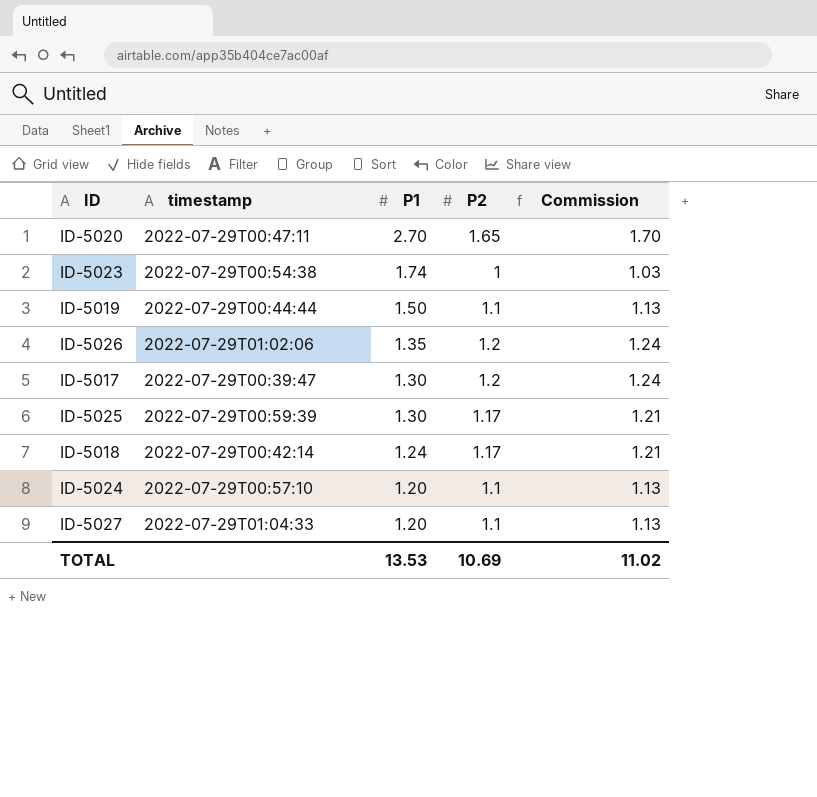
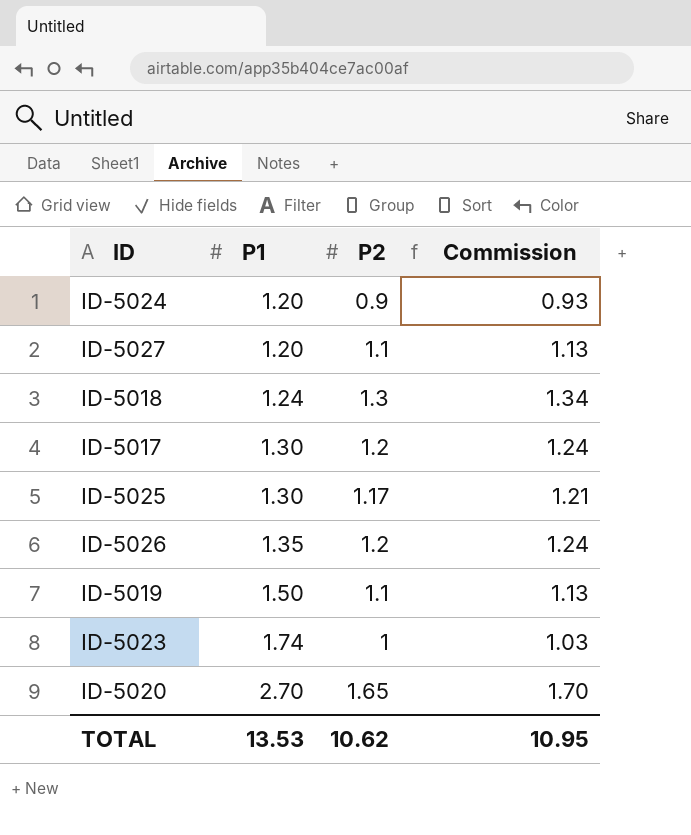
row order: P1 descending -> P1 ascending
column timestamp | position: 2 -> none
ID-5024 | P2: 1.1 -> 0.9
ID-5024 | Commission: 1.13 -> 0.93
ID-5018 | P2: 1.17 -> 1.3
ID-5018 | Commission: 1.21 -> 1.34
TOTAL | P2: 10.69 -> 10.62
TOTAL | Commission: 11.02 -> 10.95

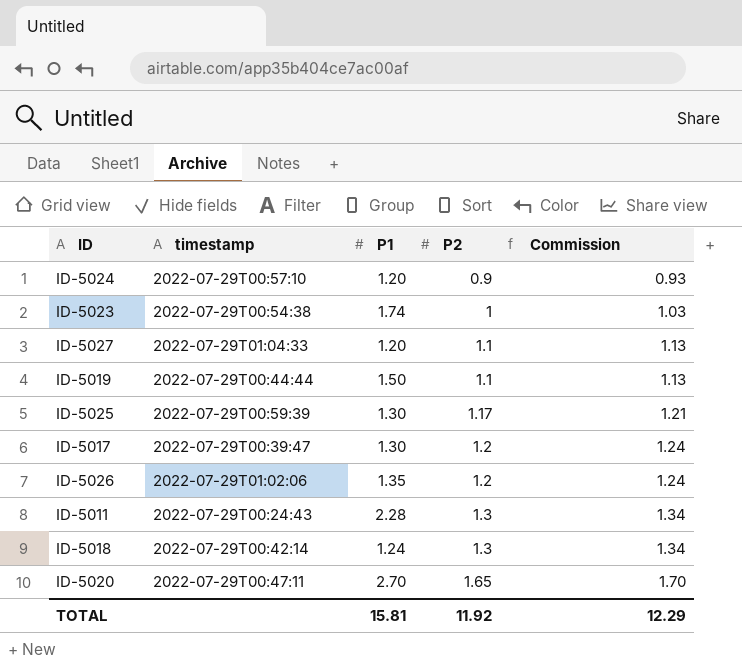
row order: P1 ascending -> P2 ascending
column timestamp | position: none -> 2
row ID-5011: none -> 2022-07-29T00:24:43 | 2.28 | 1.3 | 1.34
TOTAL | P1: 13.53 -> 15.81
TOTAL | P2: 10.62 -> 11.92
TOTAL | Commission: 10.95 -> 12.29

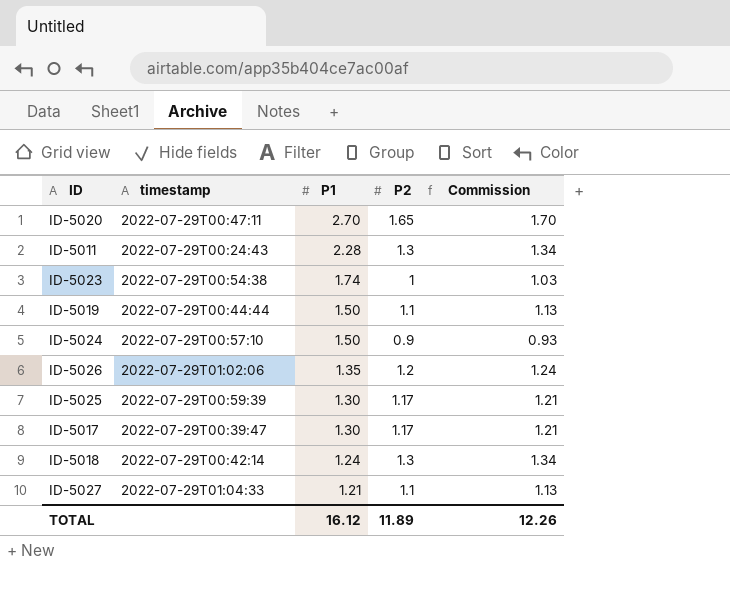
row order: P2 ascending -> P1 descending
ID-5024 | P1: 1.20 -> 1.50
ID-5017 | P2: 1.2 -> 1.17
ID-5017 | Commission: 1.24 -> 1.21
ID-5027 | P1: 1.20 -> 1.21
TOTAL | P1: 15.81 -> 16.12
TOTAL | P2: 11.92 -> 11.89
TOTAL | Commission: 12.29 -> 12.26

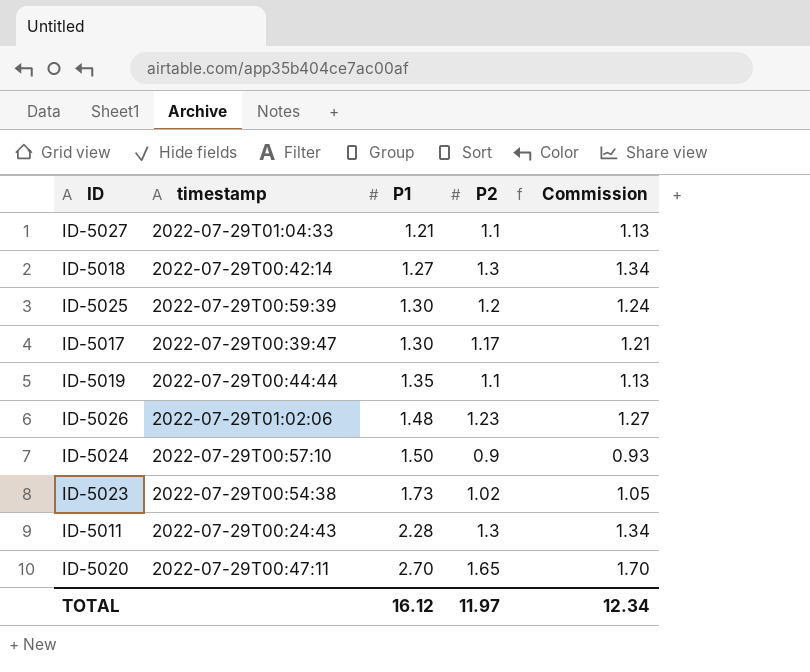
row order: P1 descending -> P1 ascending
ID-5018 | P1: 1.24 -> 1.27
ID-5025 | P2: 1.17 -> 1.2
ID-5025 | Commission: 1.21 -> 1.24
ID-5019 | P1: 1.50 -> 1.35
ID-5026 | P1: 1.35 -> 1.48
ID-5026 | P2: 1.2 -> 1.23
ID-5026 | Commission: 1.24 -> 1.27
ID-5023 | P1: 1.74 -> 1.73
ID-5023 | P2: 1 -> 1.02
ID-5023 | Commission: 1.03 -> 1.05
TOTAL | P2: 11.89 -> 11.97
TOTAL | Commission: 12.26 -> 12.34

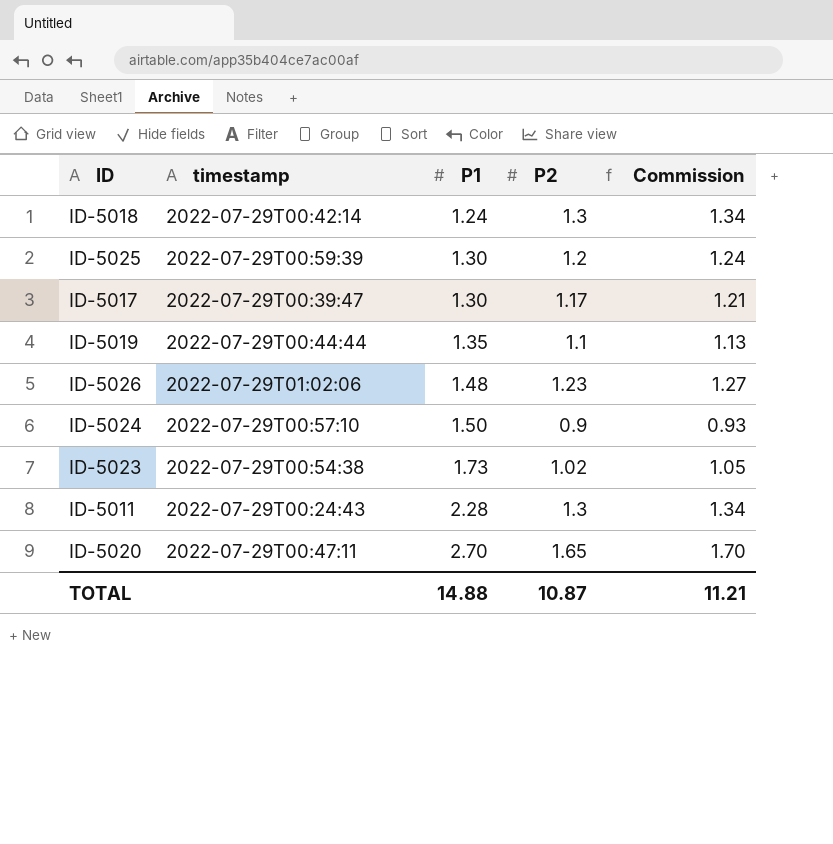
row ID-5027: 2022-07-29T01:04:33 | 1.21 | 1.1 | 1.13 -> none
ID-5018 | P1: 1.27 -> 1.24
TOTAL | P1: 16.12 -> 14.88
TOTAL | P2: 11.97 -> 10.87
TOTAL | Commission: 12.34 -> 11.21

